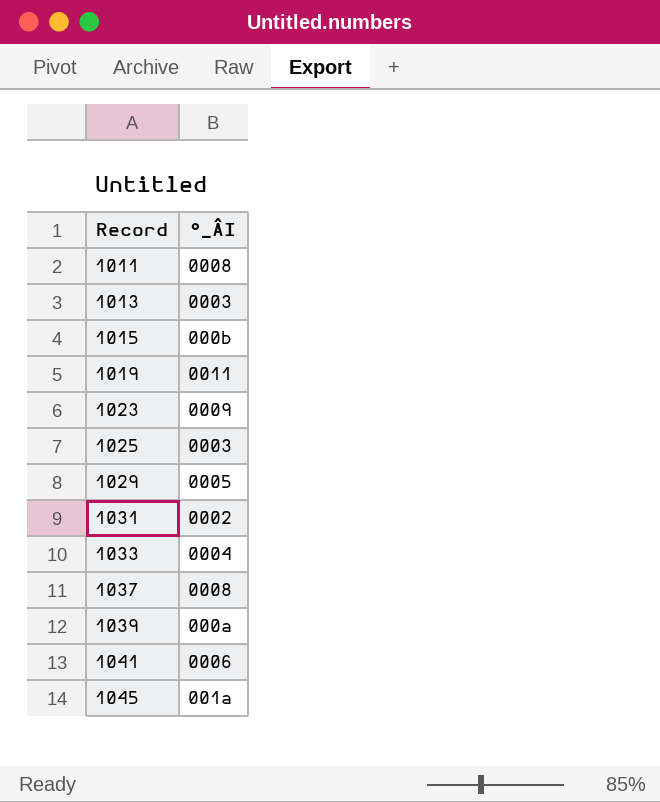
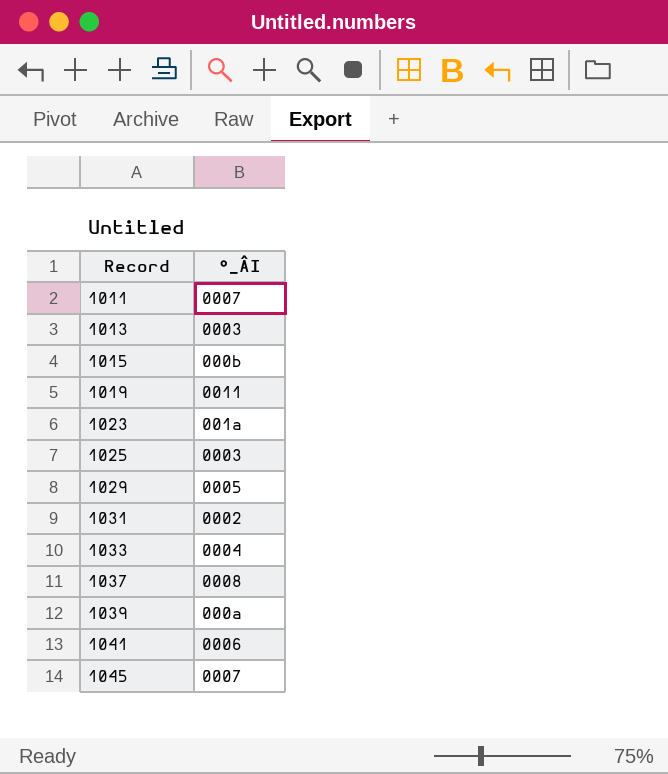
1011 | °_ÂI: 0008 -> 0007
1023 | °_ÂI: 0009 -> 001a
1045 | °_ÂI: 001a -> 0007

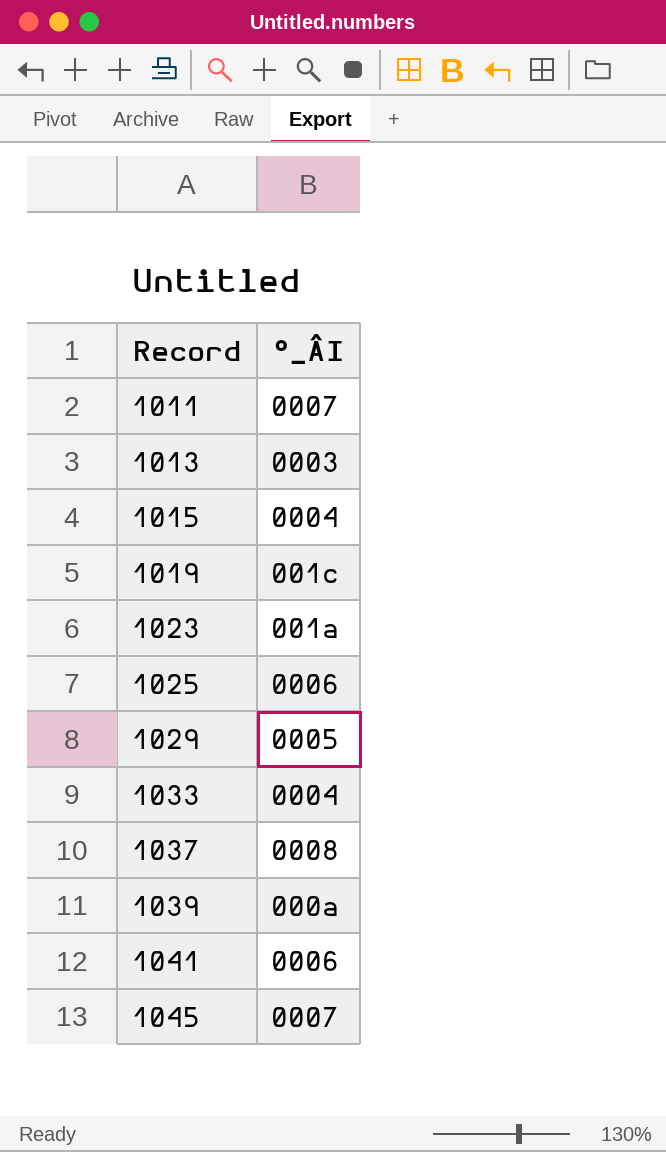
row 1031: 0002 -> none
1015 | °_ÂI: 000b -> 0004
1019 | °_ÂI: 0011 -> 001c
1025 | °_ÂI: 0003 -> 0006

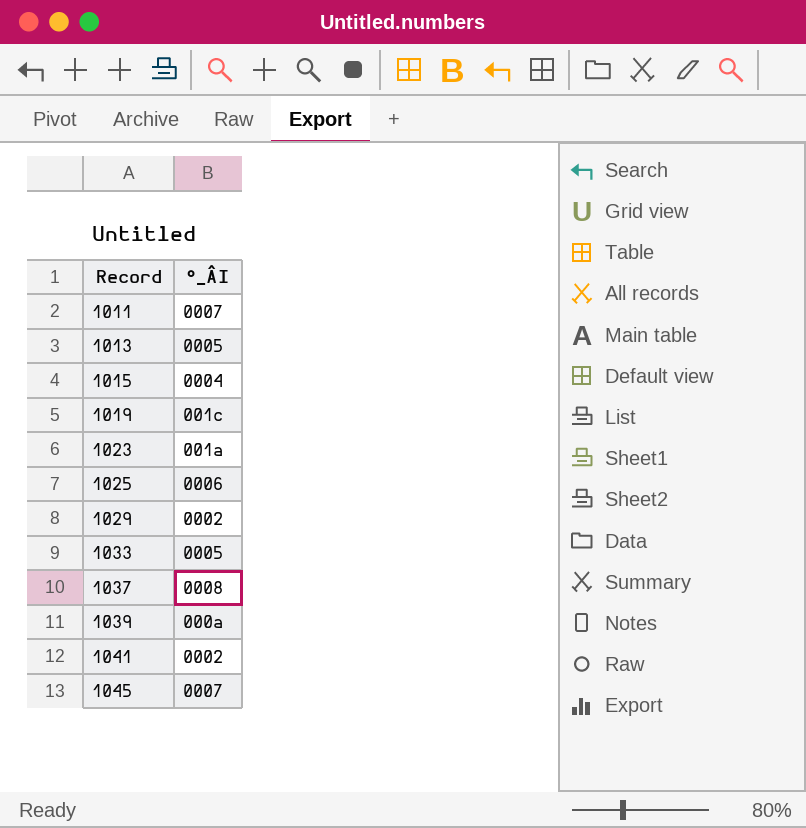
1013 | °_ÂI: 0003 -> 0005
1029 | °_ÂI: 0005 -> 0002
1033 | °_ÂI: 0004 -> 0005
1041 | °_ÂI: 0006 -> 0002

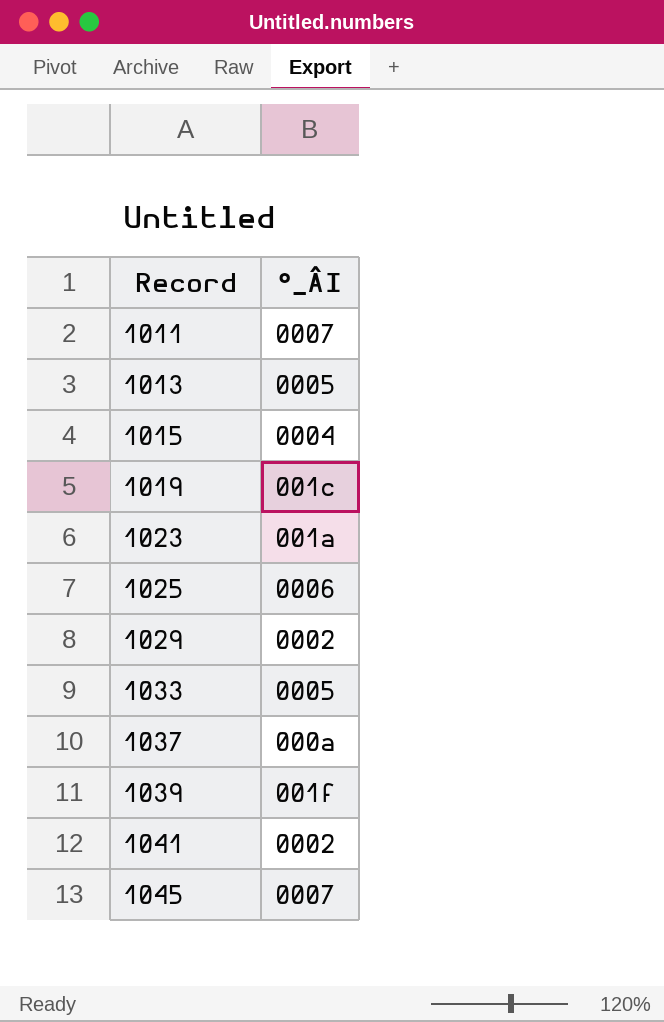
1037 | °_ÂI: 0008 -> 000a
1039 | °_ÂI: 000a -> 001f

